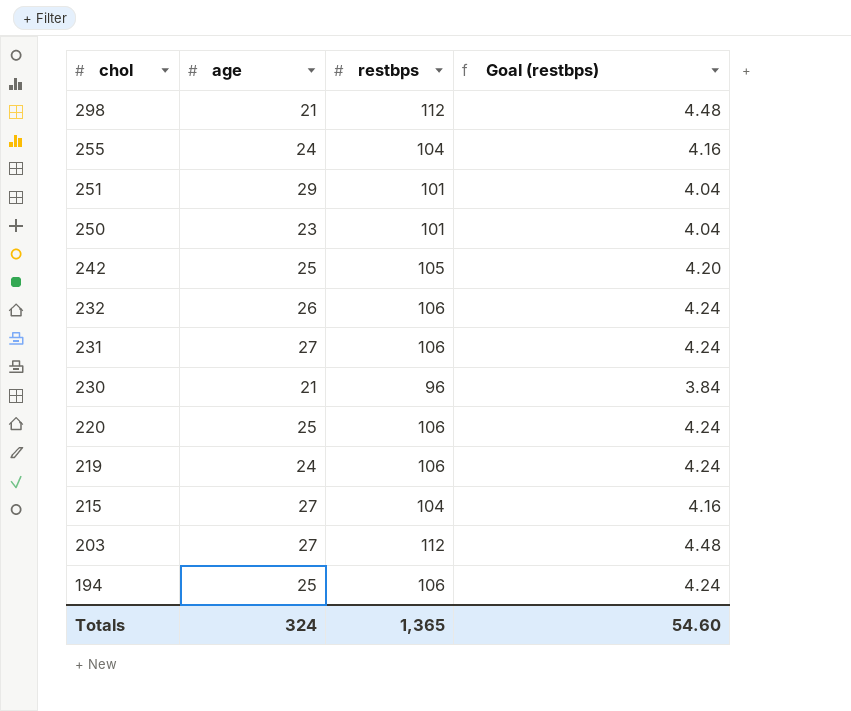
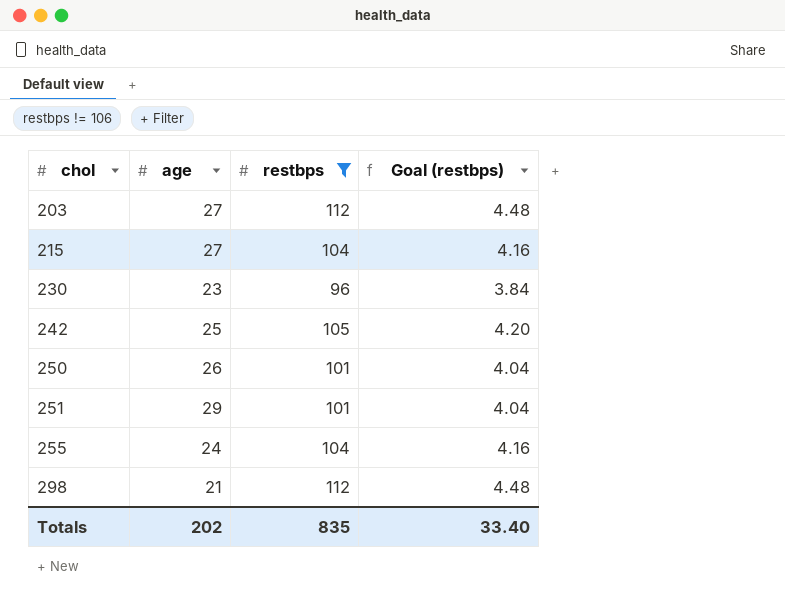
filter: none -> restbps != 106
row order: chol descending -> chol ascending
230 | age: 21 -> 23
250 | age: 23 -> 26
Totals | age: 324 -> 202
Totals | restbps: 1,365 -> 835
Totals | Goal (restbps): 54.60 -> 33.40

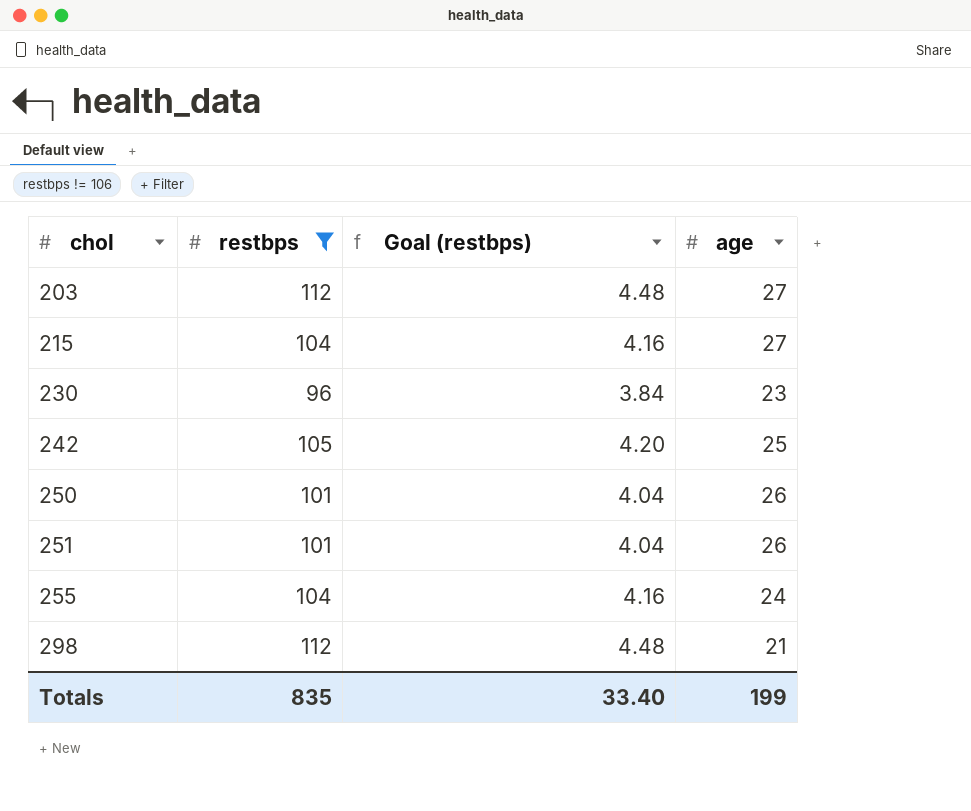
column age | position: 2 -> 4
251 | age: 29 -> 26
Totals | age: 202 -> 199

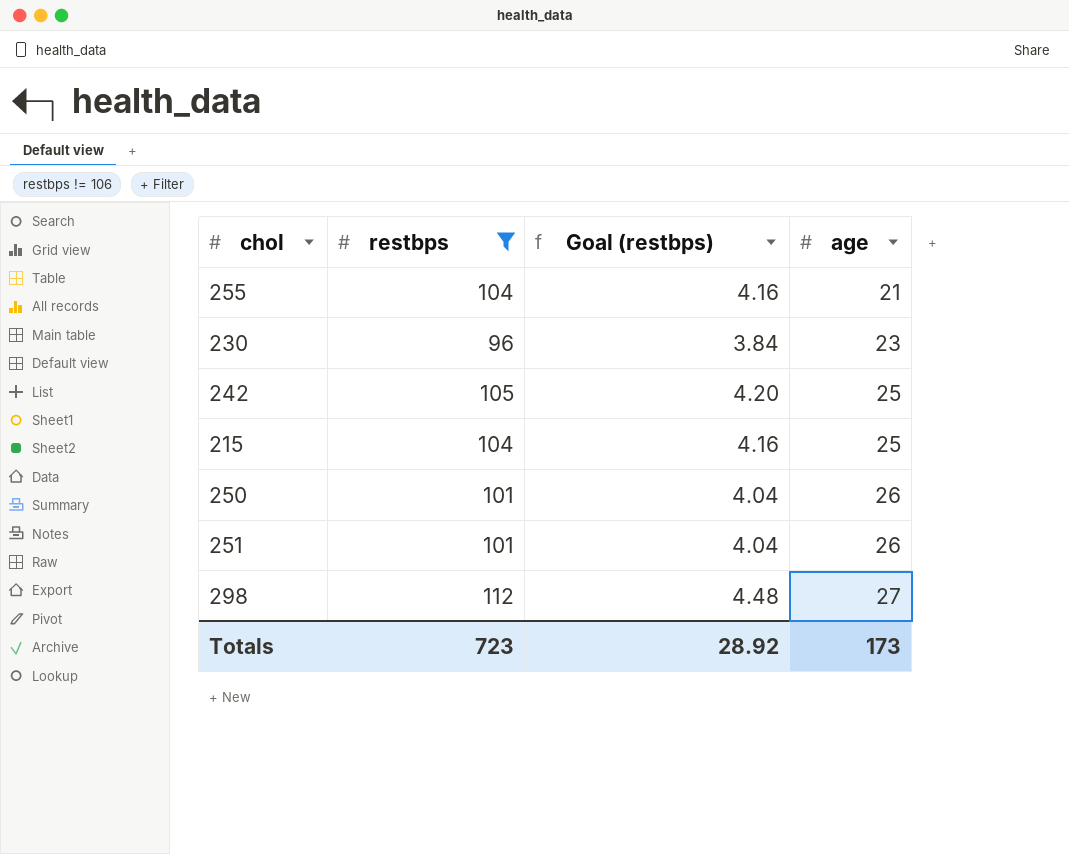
row order: chol ascending -> age ascending
row 203: 112 | 4.48 | 27 -> none
255 | age: 24 -> 21
215 | age: 27 -> 25
298 | age: 21 -> 27
Totals | restbps: 835 -> 723
Totals | Goal (restbps): 33.40 -> 28.92
Totals | age: 199 -> 173

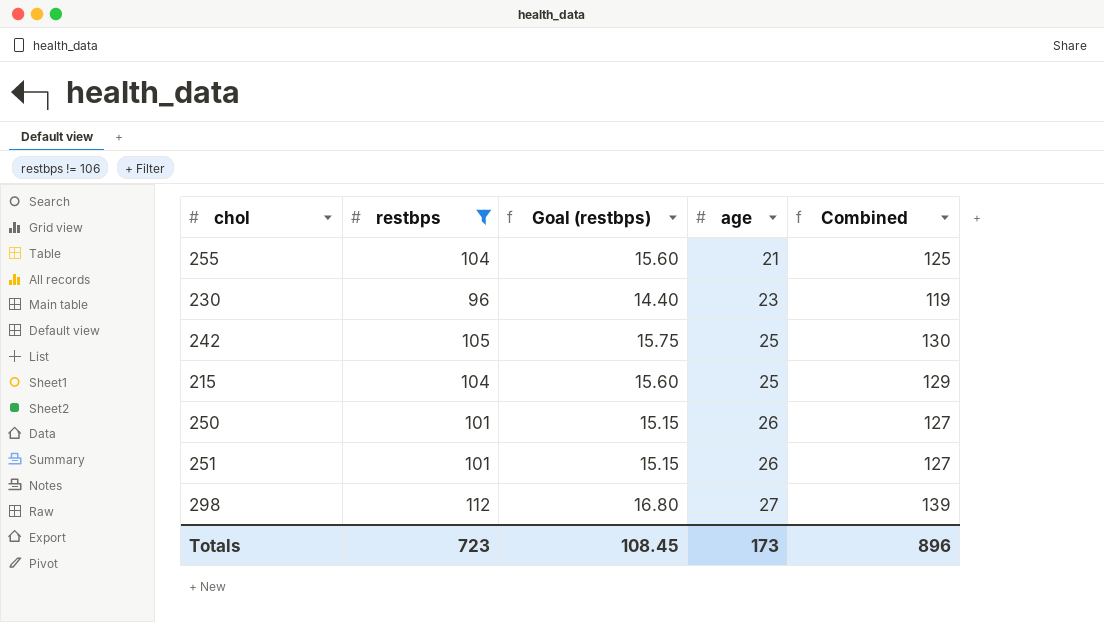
column Goal (restbps) | formula: [restbps] * 0.04 -> [restbps] * 0.15
column Combined | formula: none -> [restbps] + [age]
Totals | Goal (restbps): 28.92 -> 108.45

